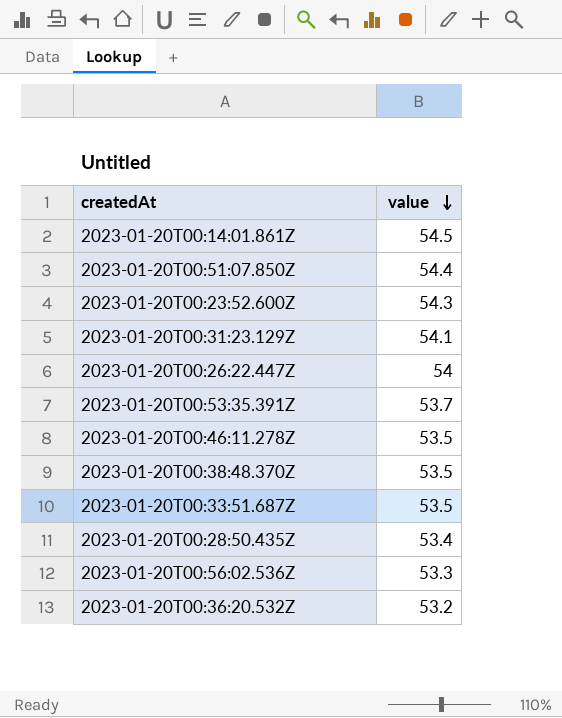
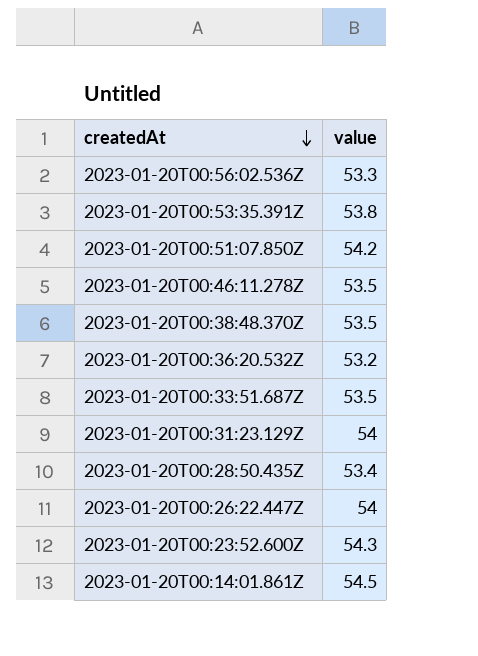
row order: value descending -> createdAt descending
2023-01-20T00:53:35.391Z | value: 53.7 -> 53.8
2023-01-20T00:51:07.850Z | value: 54.4 -> 54.2
2023-01-20T00:31:23.129Z | value: 54.1 -> 54

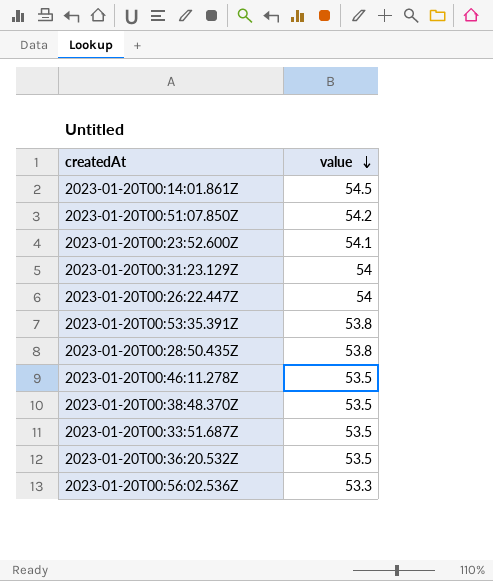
row order: createdAt descending -> value descending
2023-01-20T00:23:52.600Z | value: 54.3 -> 54.1
2023-01-20T00:28:50.435Z | value: 53.4 -> 53.8
2023-01-20T00:36:20.532Z | value: 53.2 -> 53.5

